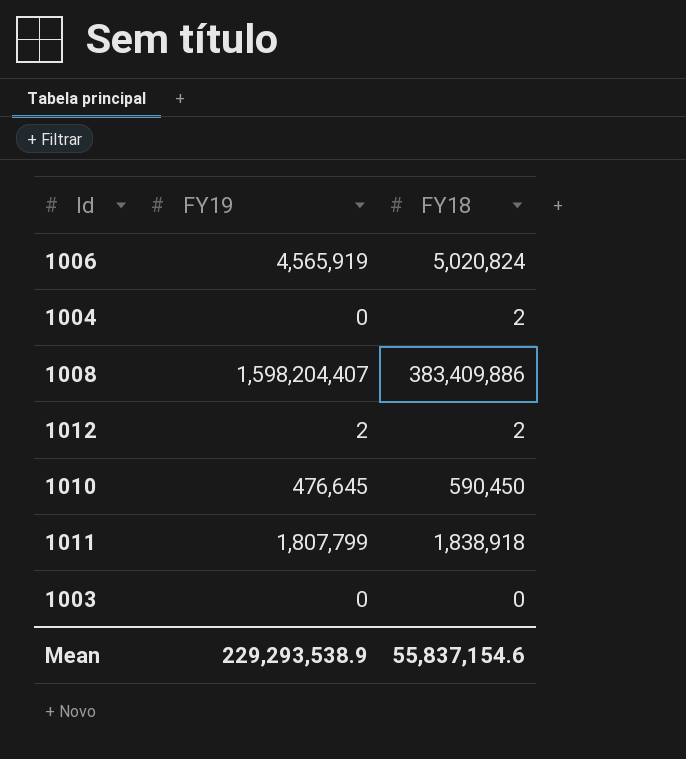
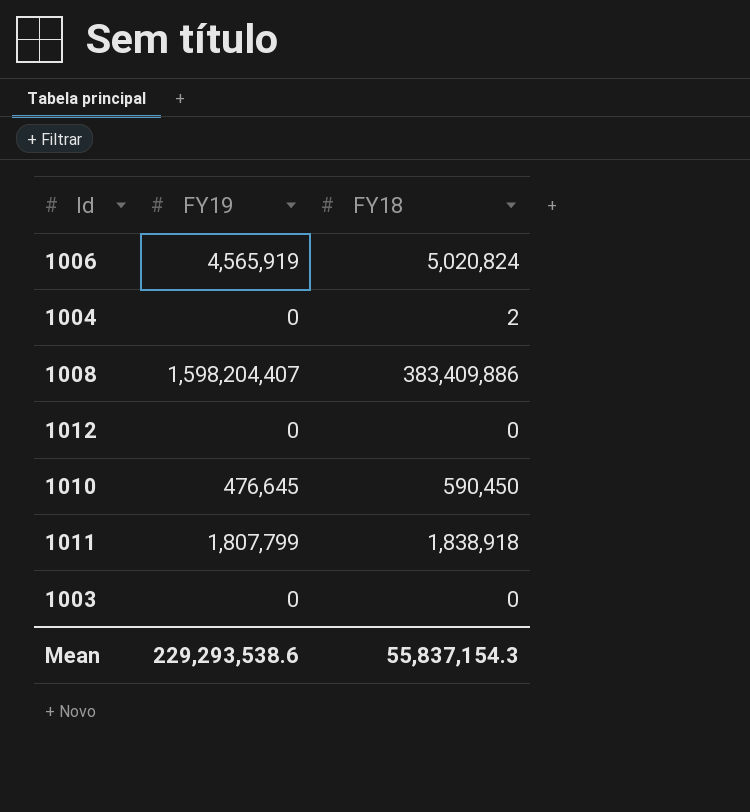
1012 | FY19: 2 -> 0
1012 | FY18: 2 -> 0
Mean | FY19: 229,293,538.9 -> 229,293,538.6
Mean | FY18: 55,837,154.6 -> 55,837,154.3

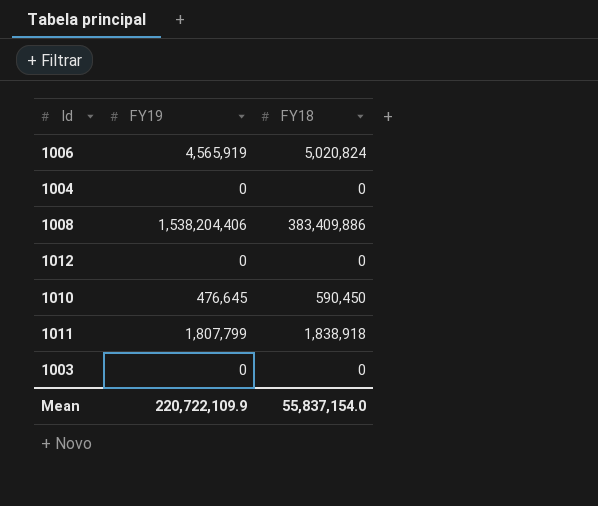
1004 | FY18: 2 -> 0
1008 | FY19: 1,598,204,407 -> 1,538,204,406
Mean | FY19: 229,293,538.6 -> 220,722,109.9
Mean | FY18: 55,837,154.3 -> 55,837,154.0

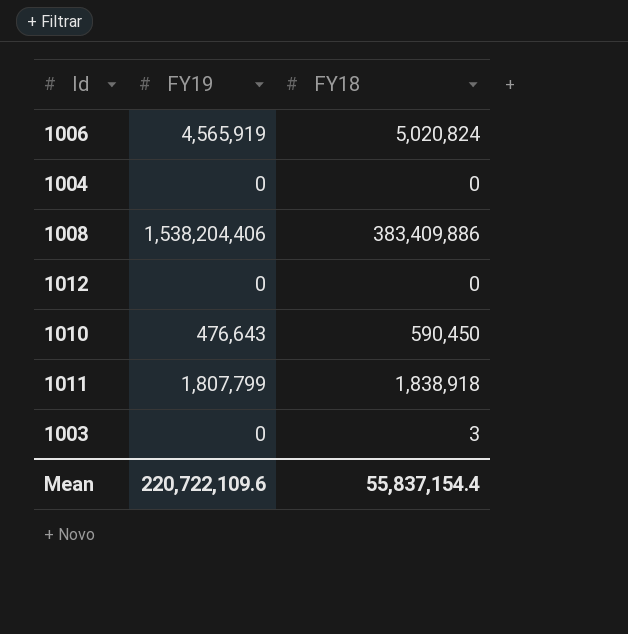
1010 | FY19: 476,645 -> 476,643
1003 | FY18: 0 -> 3
Mean | FY19: 220,722,109.9 -> 220,722,109.6
Mean | FY18: 55,837,154.0 -> 55,837,154.4

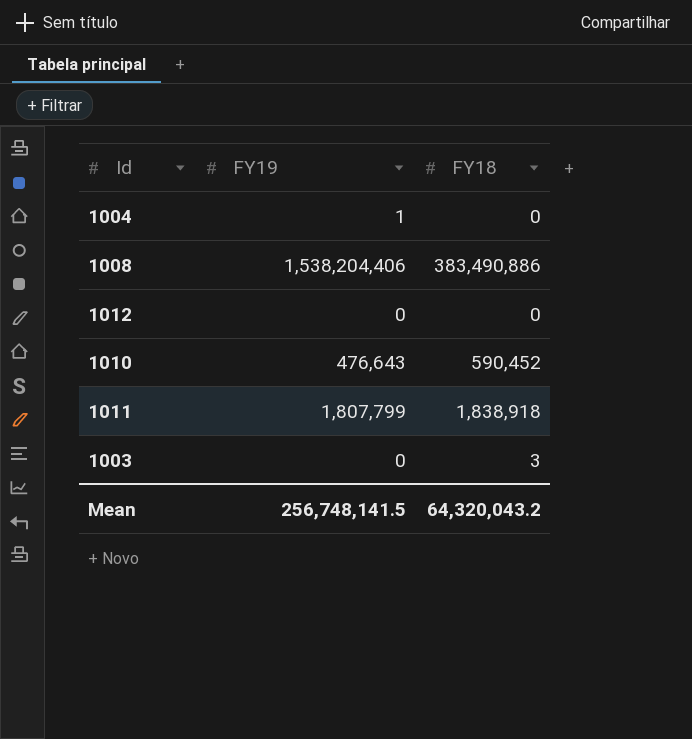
row 1006: 4,565,919 | 5,020,824 -> none
1004 | FY19: 0 -> 1
1008 | FY18: 383,409,886 -> 383,490,886
1010 | FY18: 590,450 -> 590,452
Mean | FY19: 220,722,109.6 -> 256,748,141.5
Mean | FY18: 55,837,154.4 -> 64,320,043.2

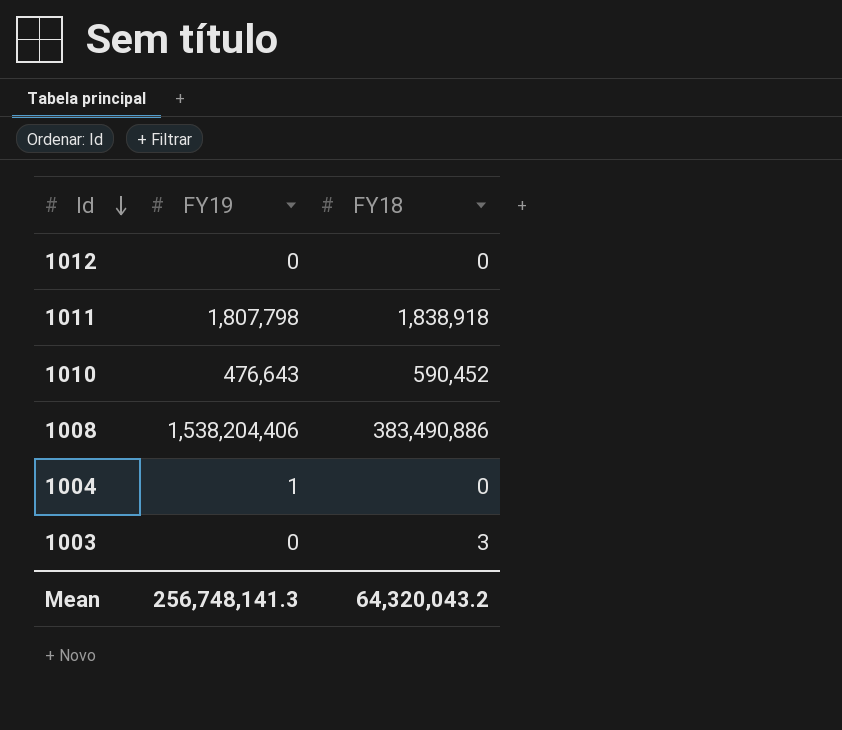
row order: none -> Id descending
1011 | FY19: 1,807,799 -> 1,807,798
Mean | FY19: 256,748,141.5 -> 256,748,141.3

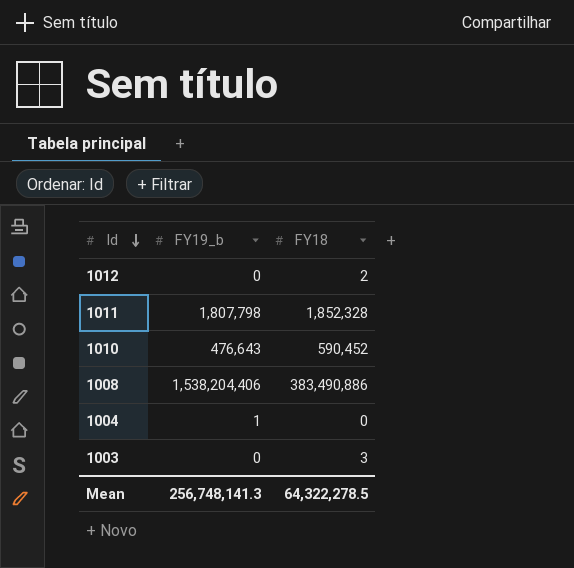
column name: FY19 -> FY19_b
1012 | FY18: 0 -> 2
1011 | FY18: 1,838,918 -> 1,852,328
Mean | FY18: 64,320,043.2 -> 64,322,278.5

